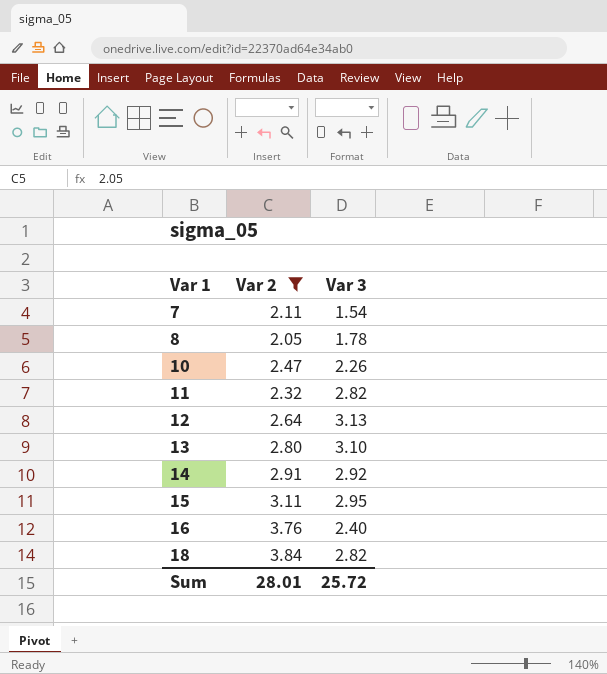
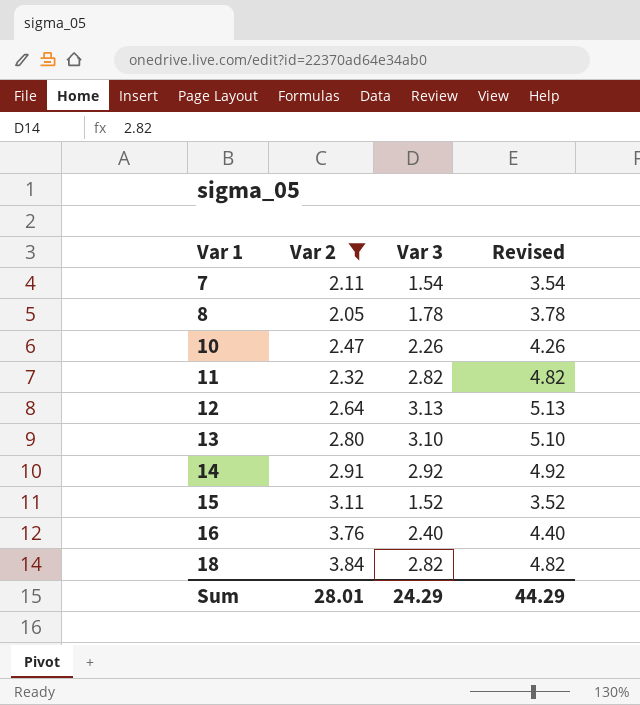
column Revised | formula: none -> [Var 3] + 2
15 | Var 3: 2.95 -> 1.52
Sum | Var 3: 25.72 -> 24.29

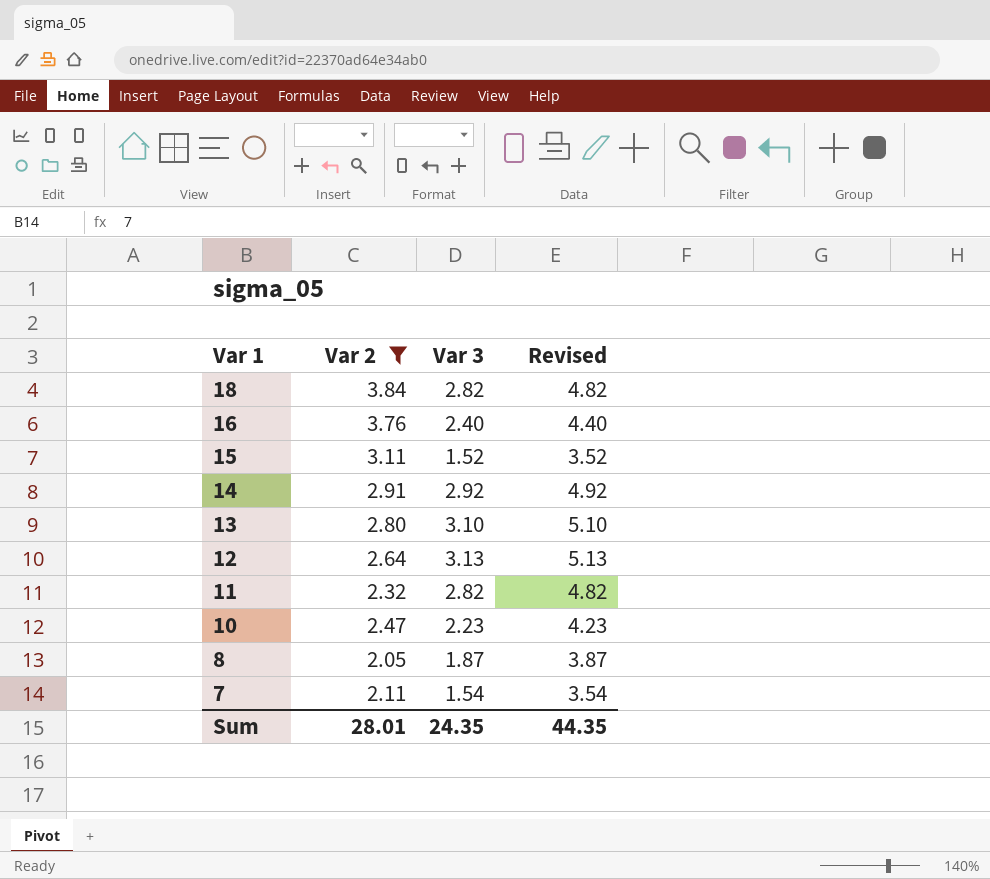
row order: Var 1 ascending -> Var 1 descending
10 | Var 3: 2.26 -> 2.23
10 | Revised: 4.26 -> 4.23
8 | Var 3: 1.78 -> 1.87
8 | Revised: 3.78 -> 3.87
Sum | Var 3: 24.29 -> 24.35
Sum | Revised: 44.29 -> 44.35

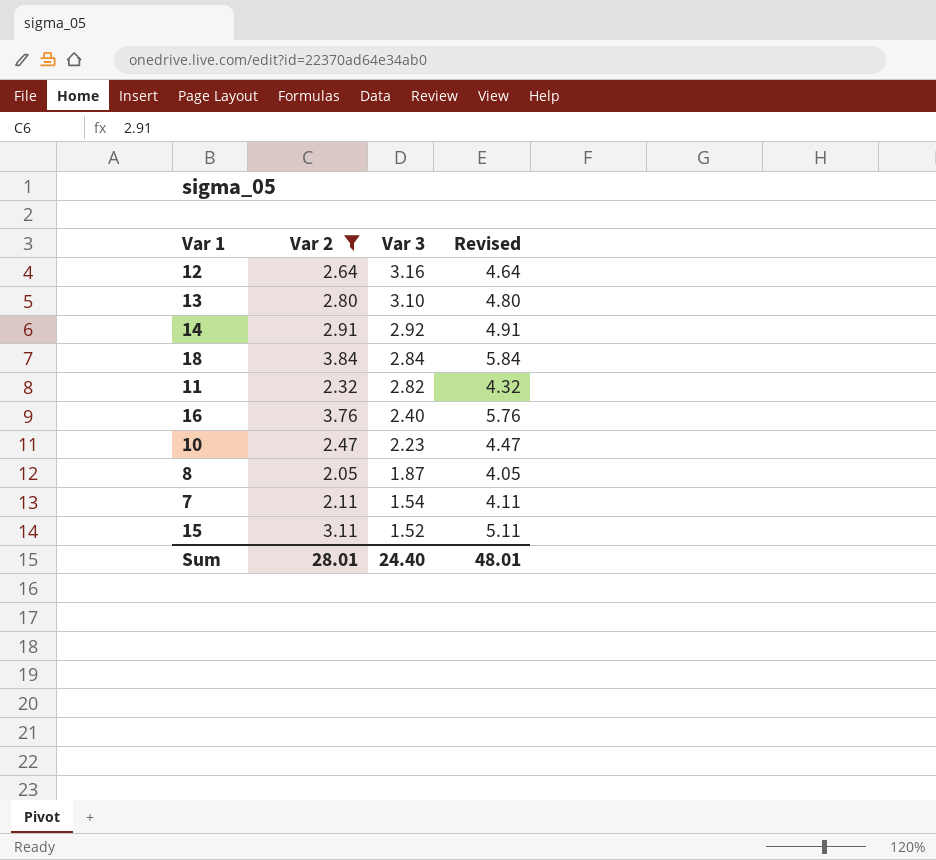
row order: Var 1 descending -> Var 3 descending
column Revised | formula: [Var 3] + 2 -> [Var 2] + 2
12 | Var 3: 3.13 -> 3.16
18 | Var 3: 2.82 -> 2.84
Sum | Var 3: 24.35 -> 24.40
Sum | Revised: 44.35 -> 48.01

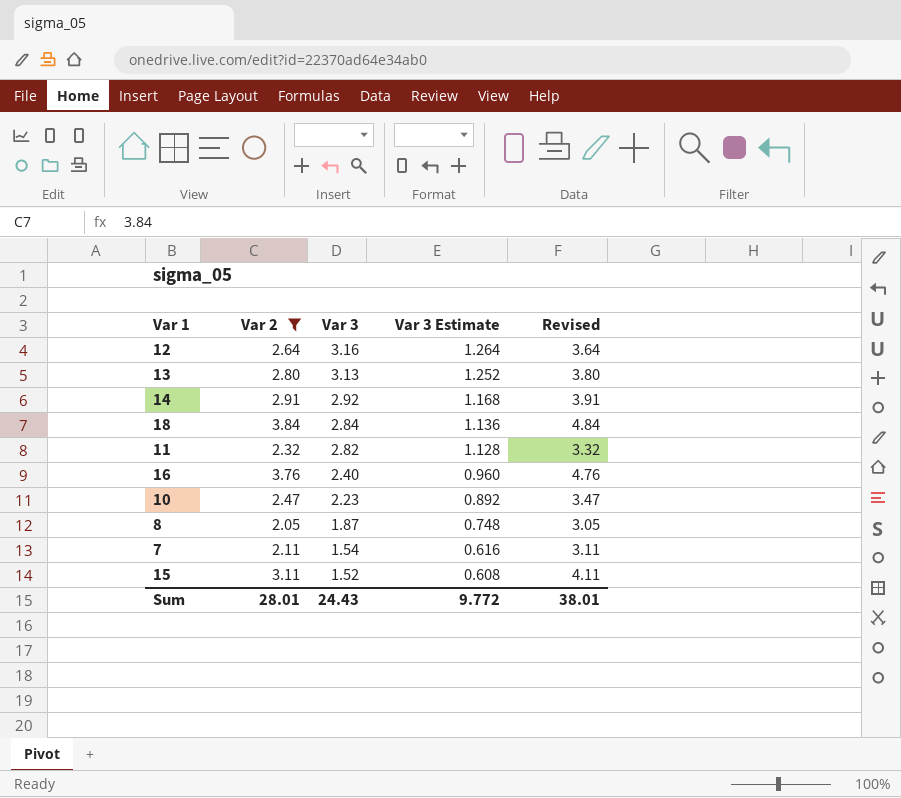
column Var 3 Estimate | formula: none -> [Var 3] * 0.4
column Revised | formula: [Var 2] + 2 -> [Var 2] + 1
13 | Var 3: 3.10 -> 3.13
Sum | Var 3: 24.40 -> 24.43
Sum | Revised: 48.01 -> 38.01

